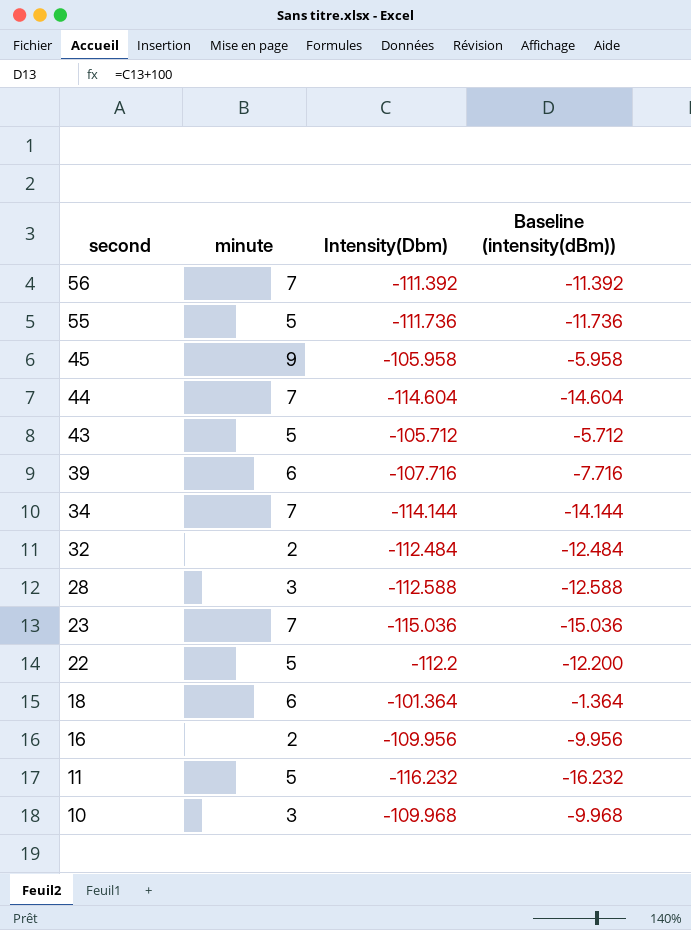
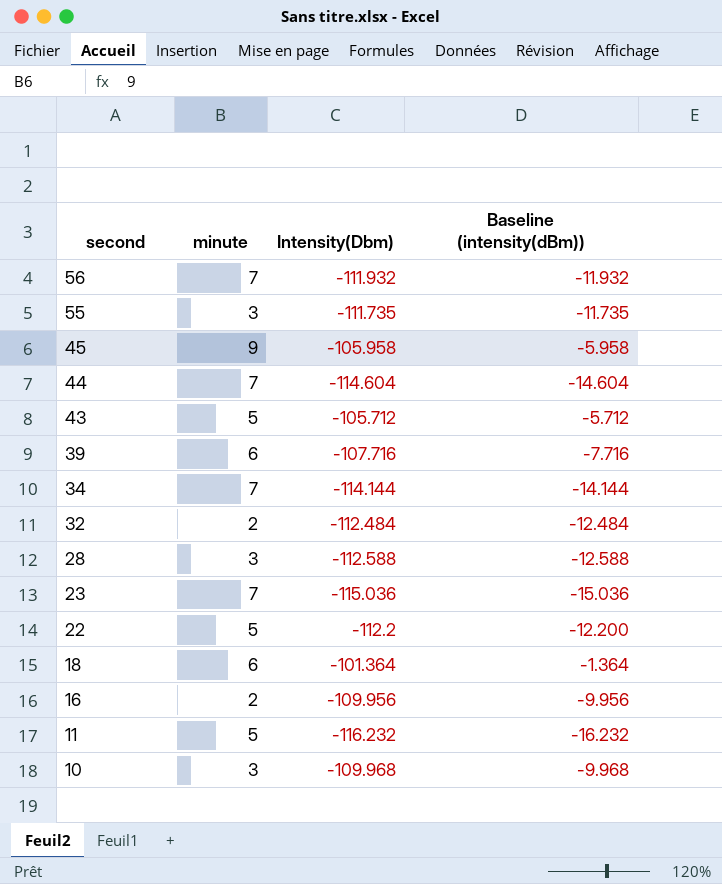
56 | Intensity(Dbm): -111.392 -> -111.932
56 | Baseline (intensity(dBm)): -11.392 -> -11.932
55 | minute: 5 -> 3
55 | Intensity(Dbm): -111.736 -> -111.735
55 | Baseline (intensity(dBm)): -11.736 -> -11.735

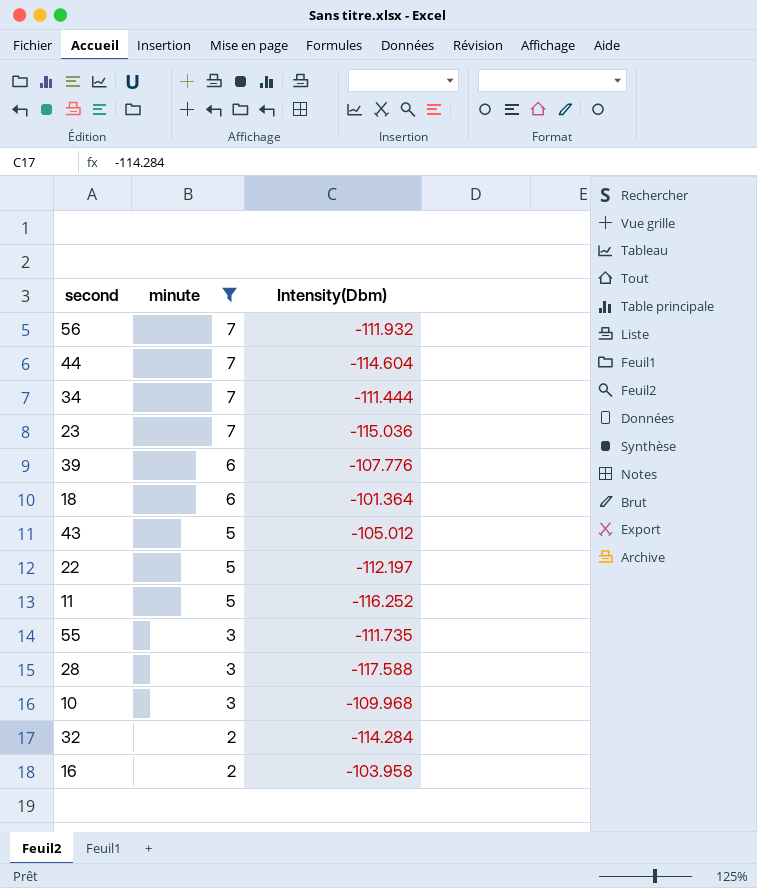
filter: none -> minute != 9
row order: second descending -> minute descending
column Baseline (intensity(dBm)) | formula: [Intensity(Dbm)] + 100 -> none
34 | Intensity(Dbm): -114.144 -> -111.444
39 | Intensity(Dbm): -107.716 -> -107.776
43 | Intensity(Dbm): -105.712 -> -105.012
22 | Intensity(Dbm): -112.2 -> -112.197
11 | Intensity(Dbm): -116.232 -> -116.252
28 | Intensity(Dbm): -112.588 -> -117.588
32 | Intensity(Dbm): -112.484 -> -114.284
16 | Intensity(Dbm): -109.956 -> -103.958

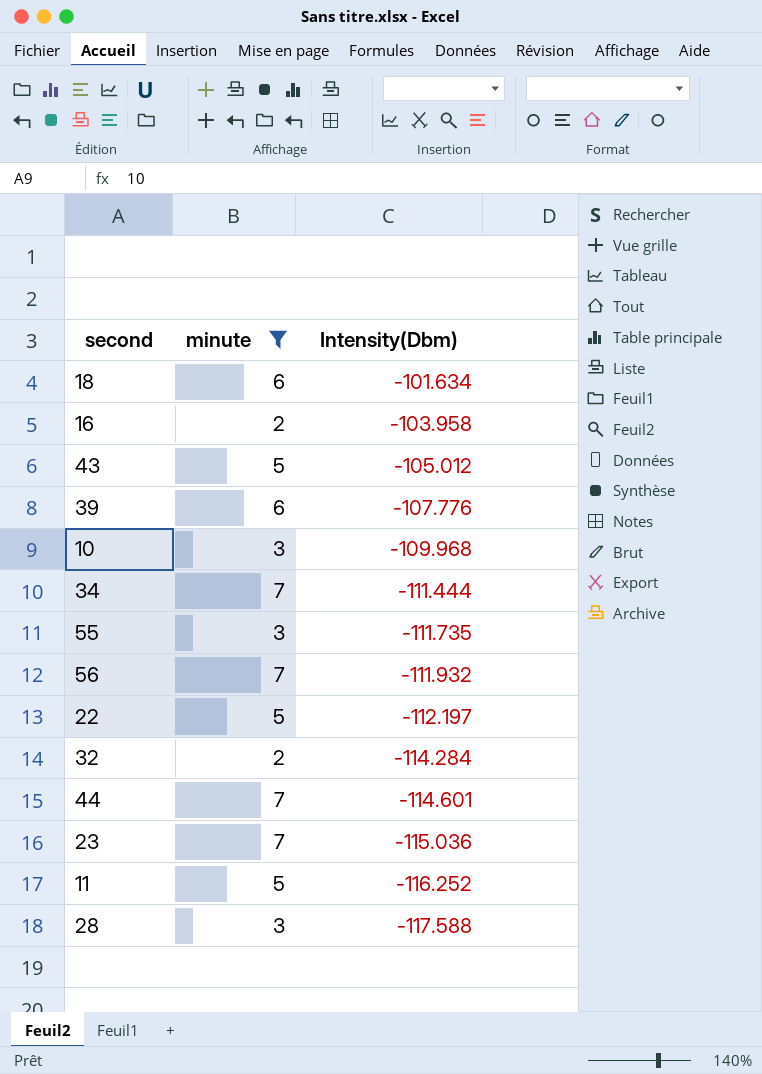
row order: minute descending -> Intensity(Dbm) descending
18 | Intensity(Dbm): -101.364 -> -101.634
44 | Intensity(Dbm): -114.604 -> -114.601

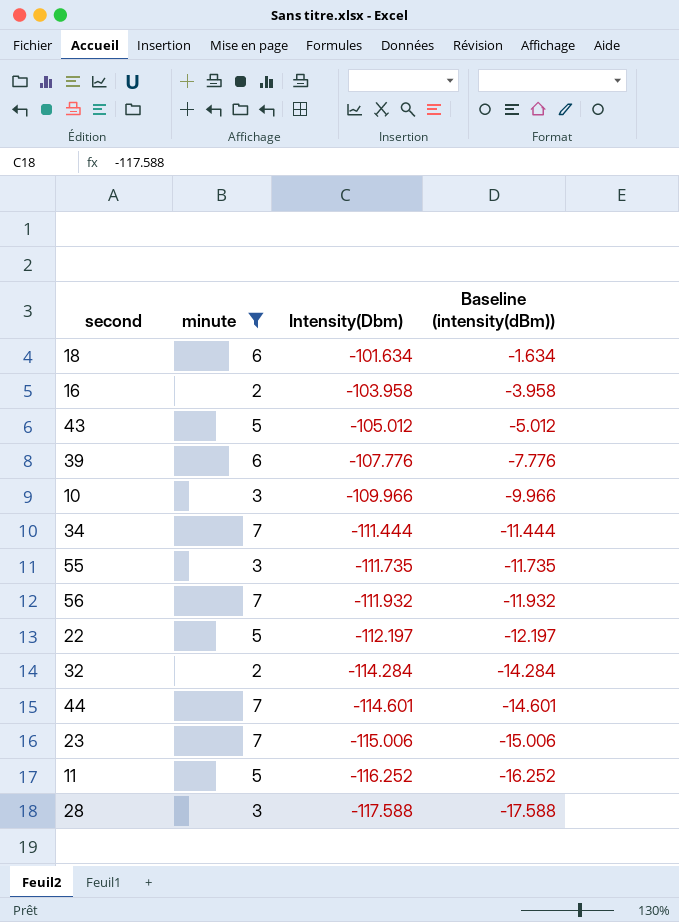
column Baseline (intensity(dBm)) | formula: none -> [Intensity(Dbm)] + 100
10 | Intensity(Dbm): -109.968 -> -109.966
23 | Intensity(Dbm): -115.036 -> -115.006

